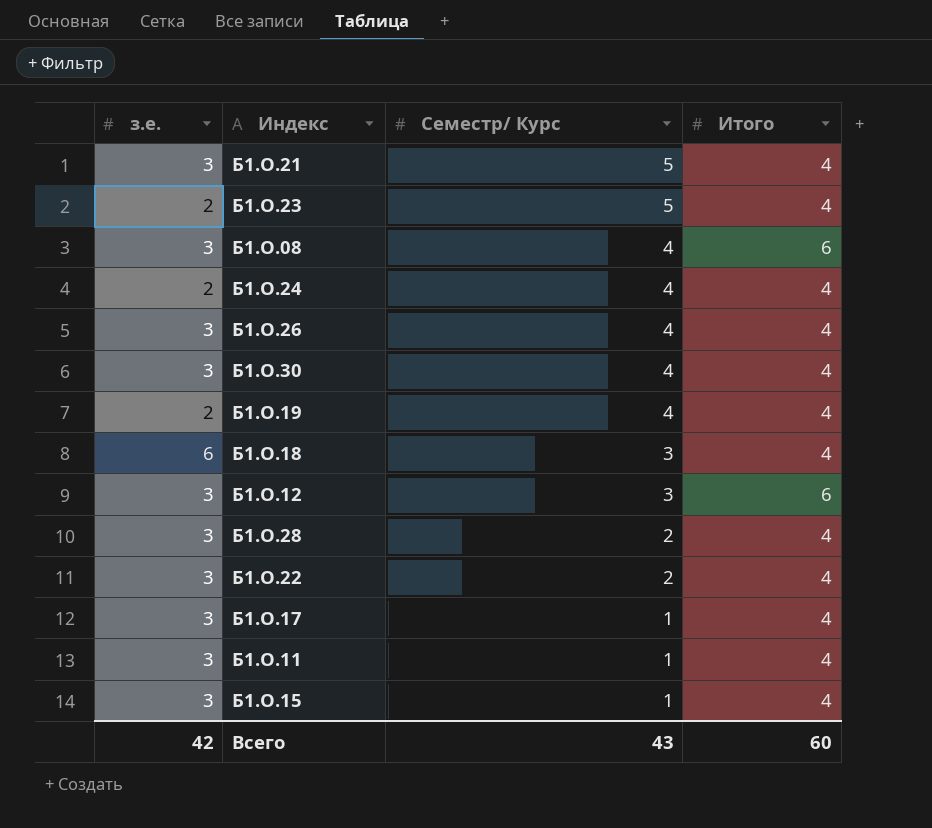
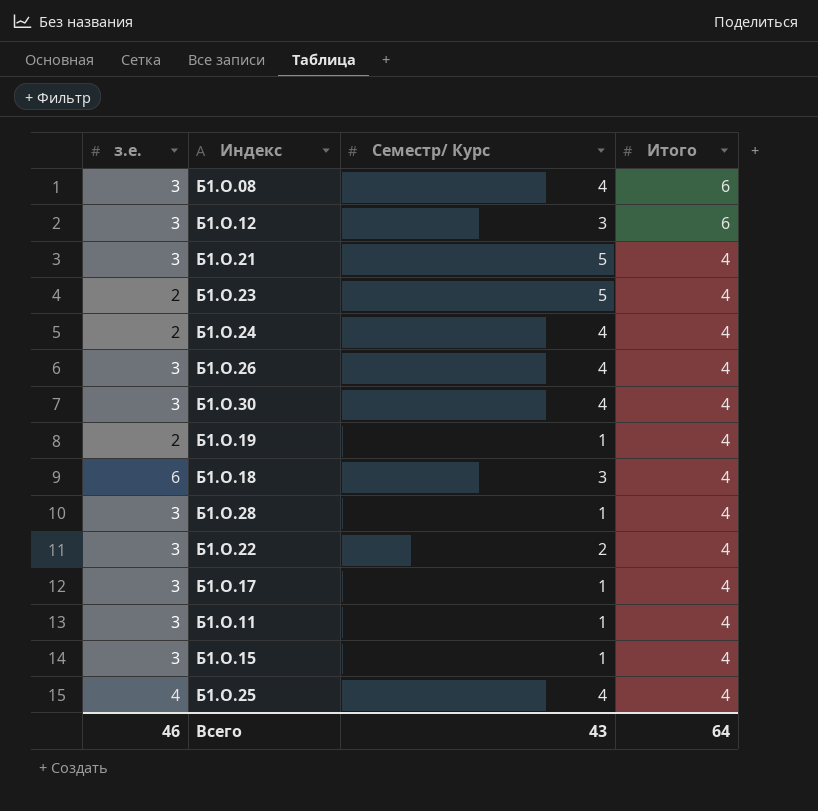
row order: Семестр/ Курс descending -> Итого descending
Б1.О.19 | Семестр/ Курс: 4 -> 1
Б1.О.28 | Семестр/ Курс: 2 -> 1
row Б1.О.25: none -> 4 | 4 | 4
Всего | з.е.: 42 -> 46
Всего | Итого: 60 -> 64

